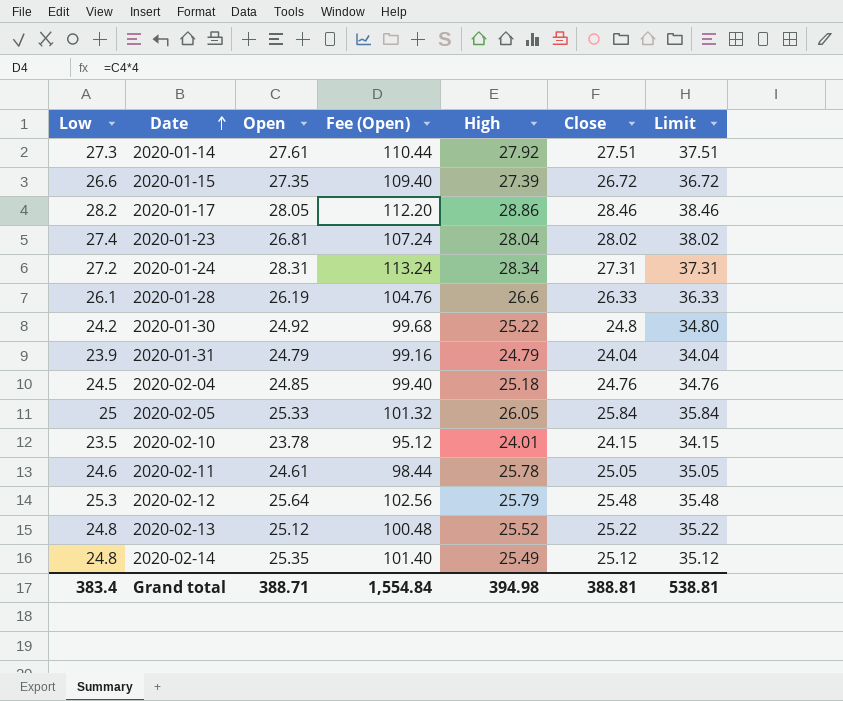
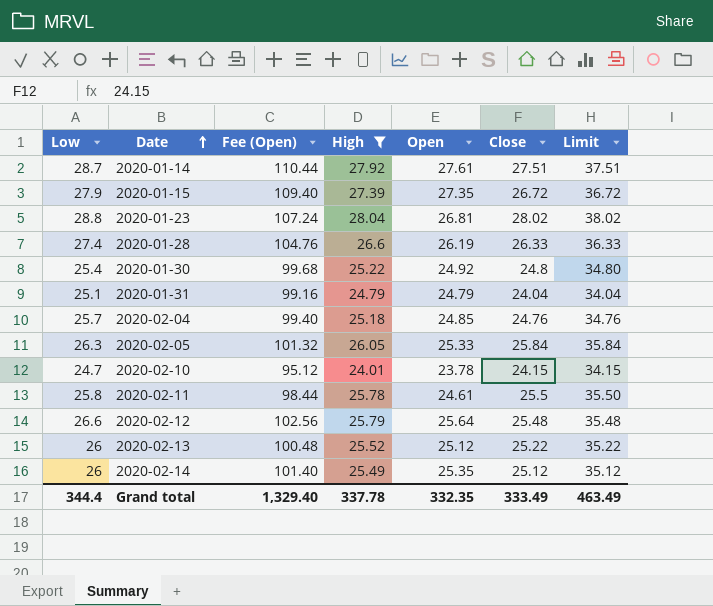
filter: none -> High <= 28.04
column Open | position: 3 -> 5
2020-01-14 | Low: 27.3 -> 28.7
2020-01-15 | Low: 26.6 -> 27.9
2020-01-23 | Low: 27.4 -> 28.8
2020-01-28 | Low: 26.1 -> 27.4
2020-01-30 | Low: 24.2 -> 25.4
2020-01-31 | Low: 23.9 -> 25.1
2020-02-04 | Low: 24.5 -> 25.7
2020-02-05 | Low: 25 -> 26.3
2020-02-10 | Low: 23.5 -> 24.7
2020-02-11 | Low: 24.6 -> 25.8
2020-02-11 | Close: 25.05 -> 25.5
2020-02-11 | Limit: 35.05 -> 35.50
2020-02-12 | Low: 25.3 -> 26.6
2020-02-13 | Low: 24.8 -> 26
2020-02-14 | Low: 24.8 -> 26
Grand total | Low: 383.4 -> 344.4
Grand total | Fee (Open): 1,554.84 -> 1,329.40
Grand total | High: 394.98 -> 337.78
Grand total | Open: 388.71 -> 332.35
Grand total | Close: 388.81 -> 333.49
Grand total | Limit: 538.81 -> 463.49

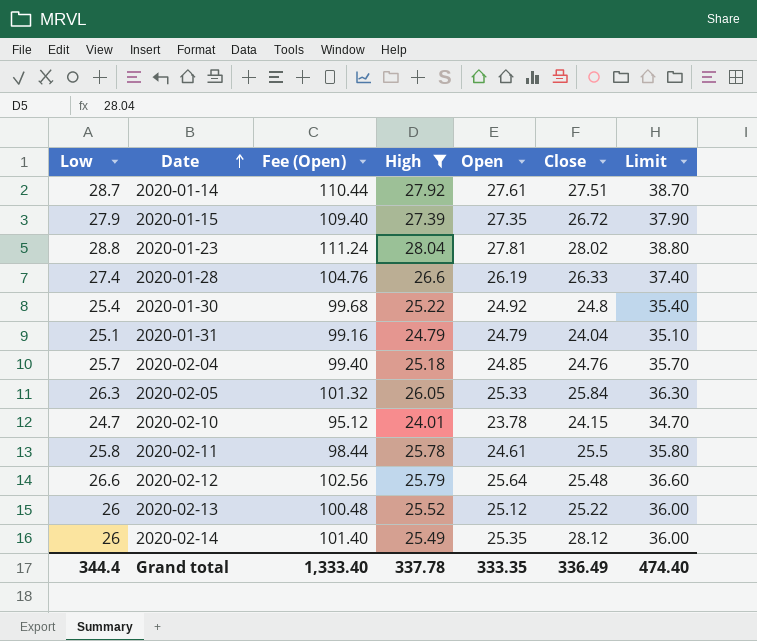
column Limit | formula: [Close] + 10 -> [Low] + 10
2020-01-23 | Fee (Open): 107.24 -> 111.24
2020-01-23 | Open: 26.81 -> 27.81
2020-02-14 | Close: 25.12 -> 28.12
Grand total | Fee (Open): 1,329.40 -> 1,333.40
Grand total | Open: 332.35 -> 333.35
Grand total | Close: 333.49 -> 336.49
Grand total | Limit: 463.49 -> 474.40

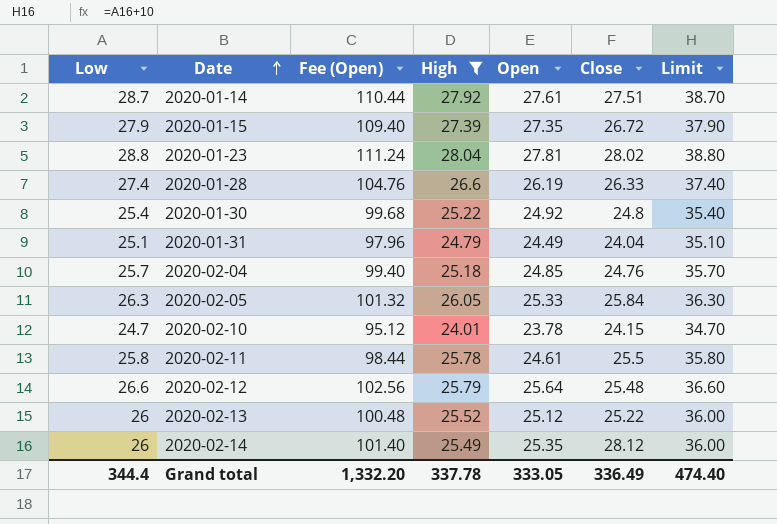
2020-01-31 | Fee (Open): 99.16 -> 97.96
2020-01-31 | Open: 24.79 -> 24.49
Grand total | Fee (Open): 1,333.40 -> 1,332.20
Grand total | Open: 333.35 -> 333.05

